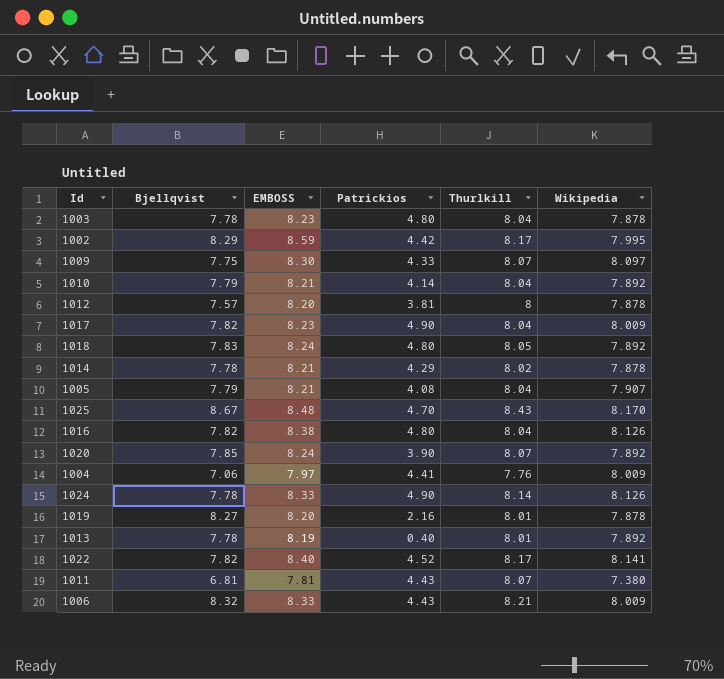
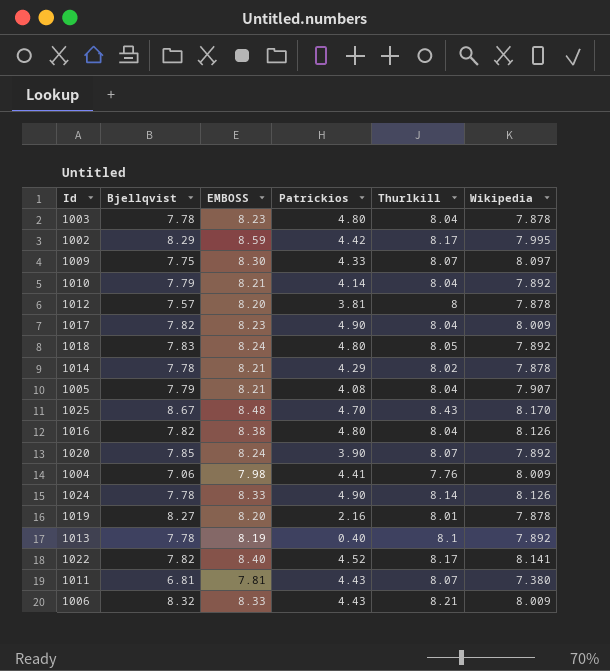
1004 | EMBOSS: 7.97 -> 7.98
1013 | Thurlkill: 8.01 -> 8.1

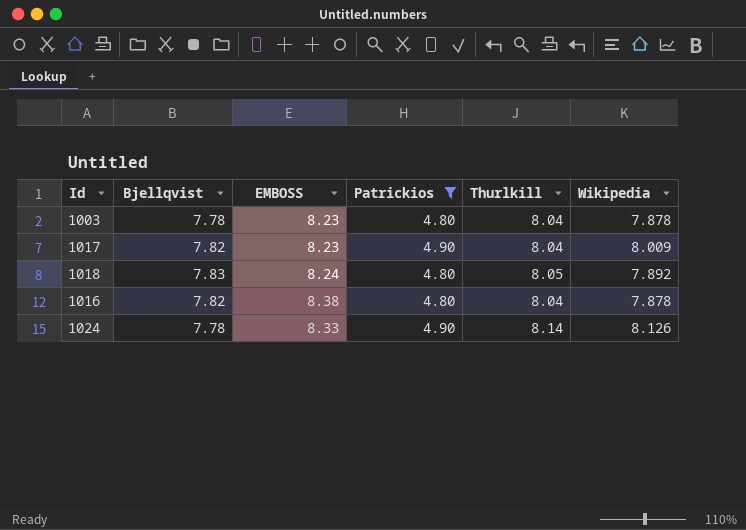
filter: none -> Patrickios >= 4.80
1016 | Wikipedia: 8.126 -> 7.878

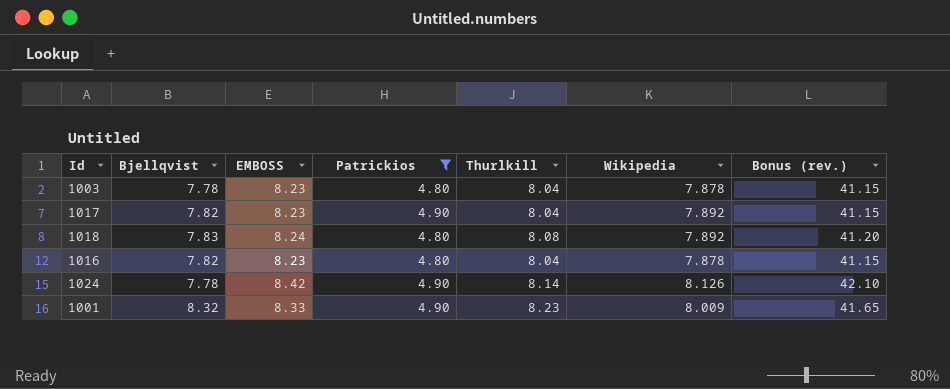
column Bonus (rev.) | formula: none -> [EMBOSS] * 5
1017 | Wikipedia: 8.009 -> 7.892
1018 | Thurlkill: 8.05 -> 8.08
1016 | EMBOSS: 8.38 -> 8.23
1024 | EMBOSS: 8.33 -> 8.42
row 1001: none -> 8.32 | 8.33 | 4.90 | 8.23 | 8.009 | 41.65

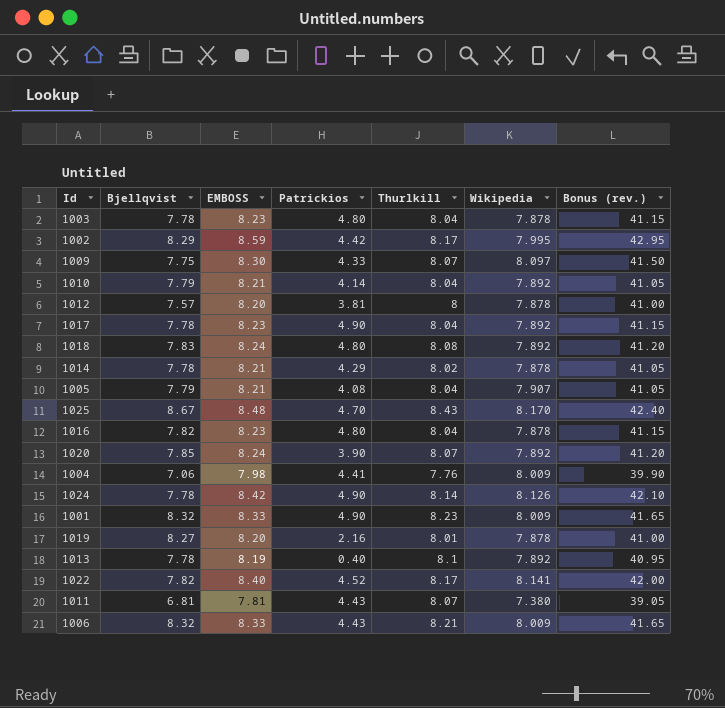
filter: Patrickios >= 4.80 -> none
1017 | Bjellqvist: 7.82 -> 7.78

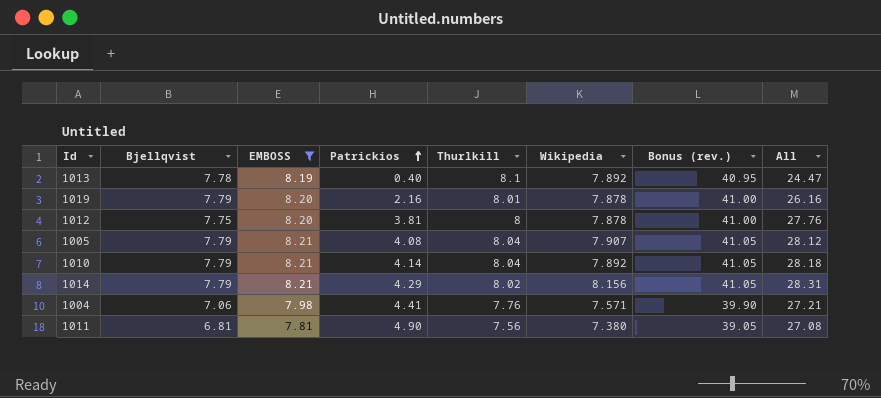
filter: none -> EMBOSS <= 8.21
row order: none -> Patrickios ascending
column All | formula: none -> [Bjellqvist] + [EMBOSS] + [Patrickios] + [Thurlkill]
1019 | Bjellqvist: 8.27 -> 7.79
1012 | Bjellqvist: 7.57 -> 7.75
1014 | Bjellqvist: 7.78 -> 7.79
1014 | Wikipedia: 7.878 -> 8.156
1004 | Wikipedia: 8.009 -> 7.571
1011 | Patrickios: 4.43 -> 4.90
1011 | Thurlkill: 8.07 -> 7.56

